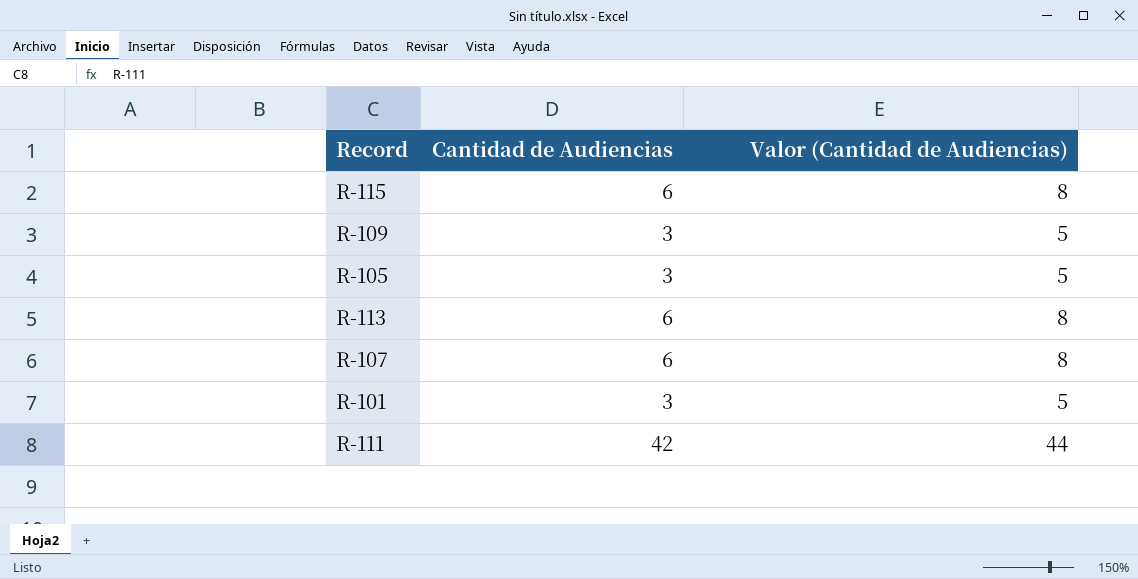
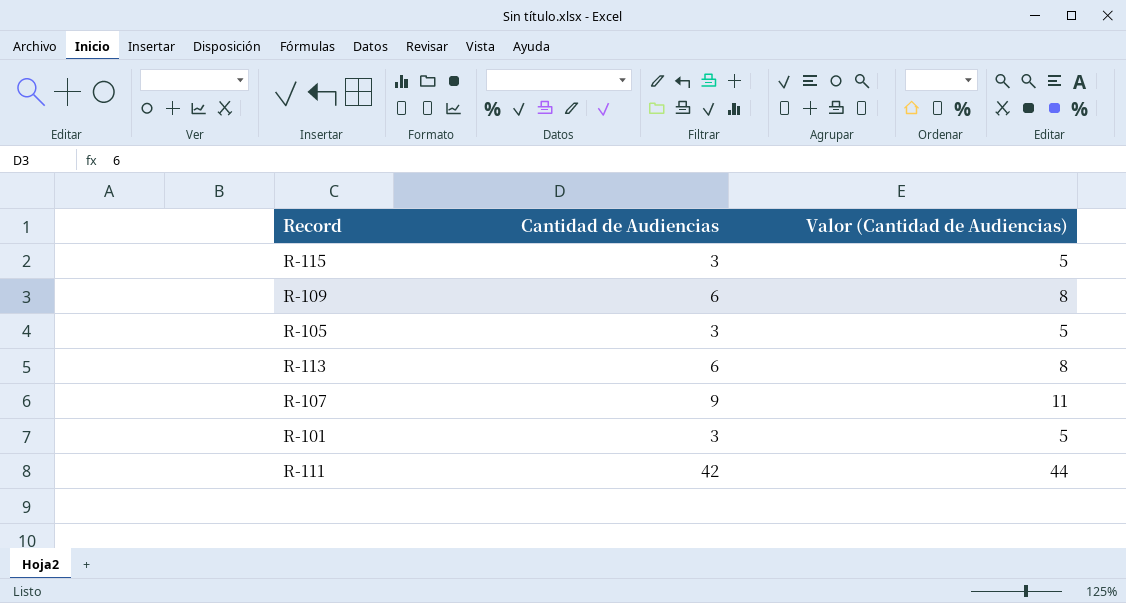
R-115 | Cantidad de Audiencias: 6 -> 3
R-115 | Valor (Cantidad de Audiencias): 8 -> 5
R-109 | Cantidad de Audiencias: 3 -> 6
R-109 | Valor (Cantidad de Audiencias): 5 -> 8
R-107 | Cantidad de Audiencias: 6 -> 9
R-107 | Valor (Cantidad de Audiencias): 8 -> 11

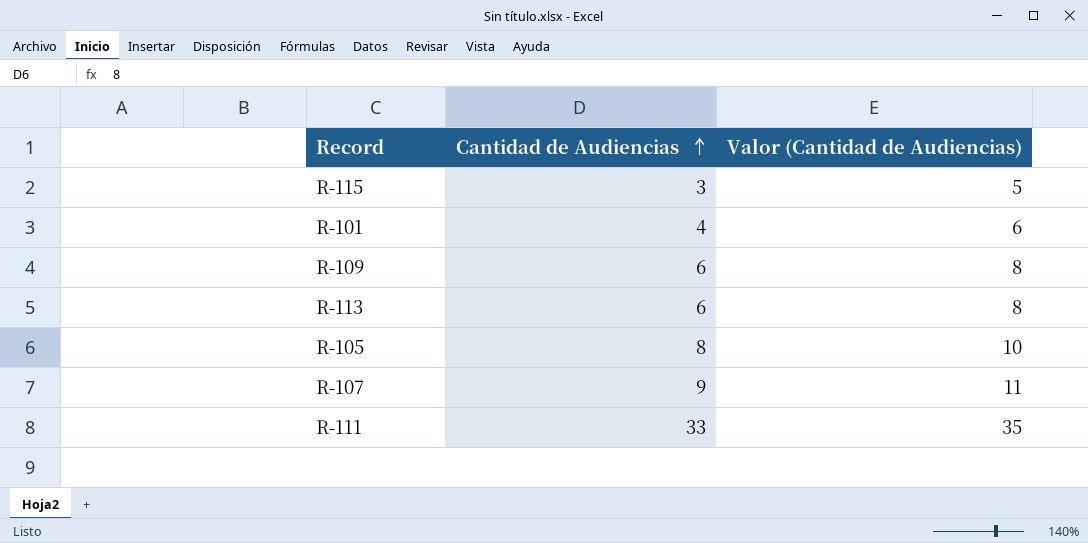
row order: none -> Cantidad de Audiencias ascending
R-101 | Cantidad de Audiencias: 3 -> 4
R-101 | Valor (Cantidad de Audiencias): 5 -> 6
R-105 | Cantidad de Audiencias: 3 -> 8
R-105 | Valor (Cantidad de Audiencias): 5 -> 10
R-111 | Cantidad de Audiencias: 42 -> 33
R-111 | Valor (Cantidad de Audiencias): 44 -> 35

